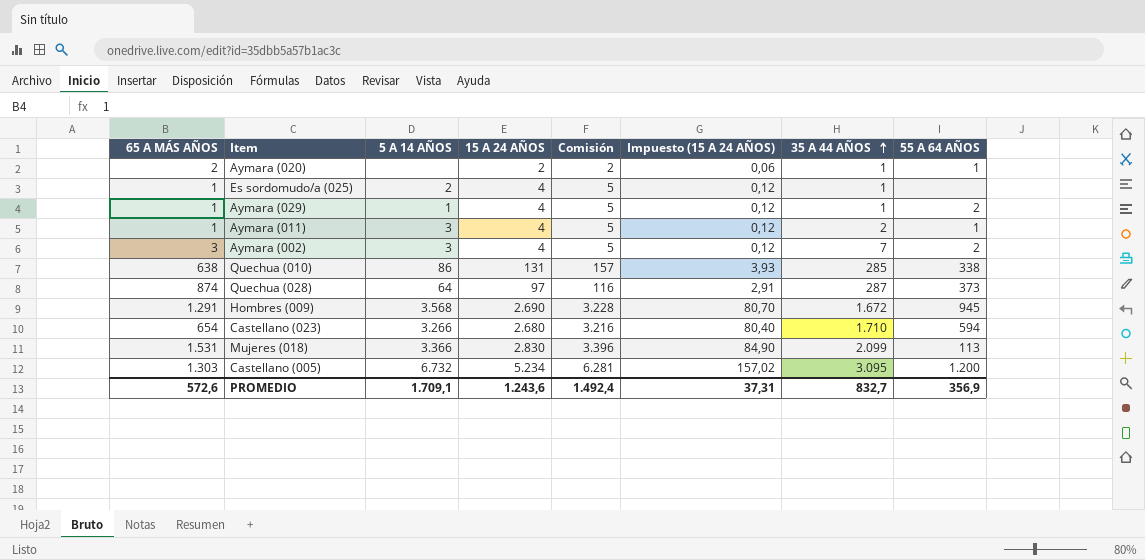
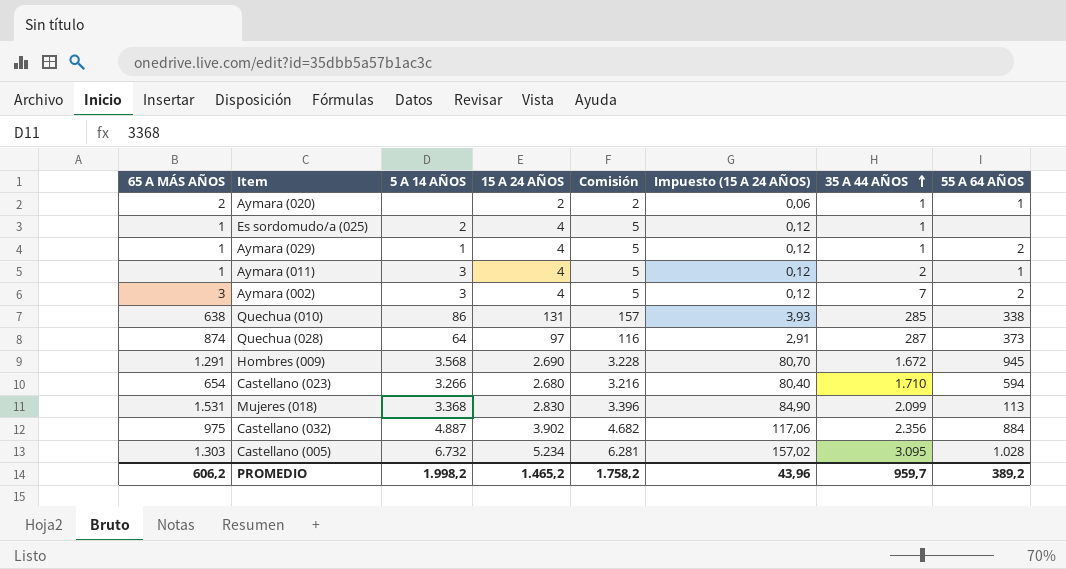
Mujeres (018) | 5 A 14 AÑOS: 3.366 -> 3.368
row Castellano (032): none -> 975 | 4.887 | 3.902 | 4.682 | 117,06 | 2.356 | 884
Castellano (005) | 55 A 64 AÑOS: 1.200 -> 1.028
PROMEDIO | 65 A MÁS AÑOS: 572,6 -> 606,2
PROMEDIO | 5 A 14 AÑOS: 1.709,1 -> 1.998,2
PROMEDIO | 15 A 24 AÑOS: 1.243,6 -> 1.465,2
PROMEDIO | Comisión: 1.492,4 -> 1.758,2
PROMEDIO | Impuesto (15 A 24 AÑOS): 37,31 -> 43,96
PROMEDIO | 35 A 44 AÑOS: 832,7 -> 959,7
PROMEDIO | 55 A 64 AÑOS: 356,9 -> 389,2

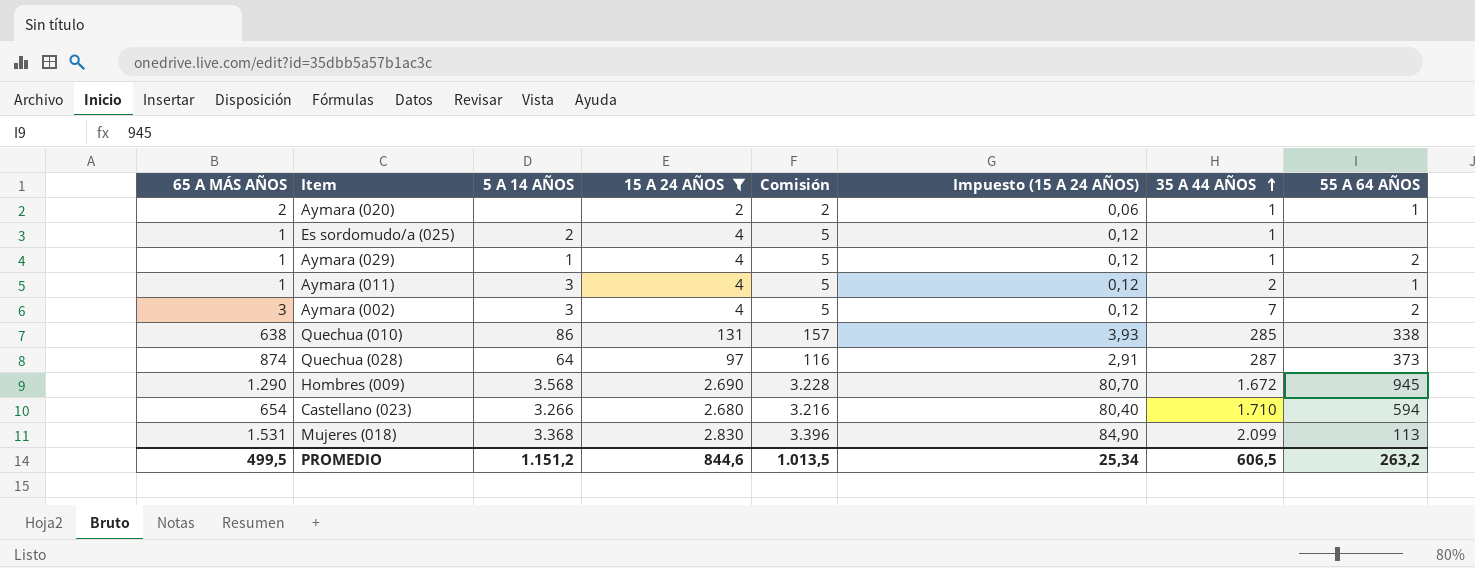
filter: none -> 15 A 24 AÑOS <= 2.830
Hombres (009) | 65 A MÁS AÑOS: 1.291 -> 1.290
PROMEDIO | 65 A MÁS AÑOS: 606,2 -> 499,5
PROMEDIO | 5 A 14 AÑOS: 1.998,2 -> 1.151,2
PROMEDIO | 15 A 24 AÑOS: 1.465,2 -> 844,6
PROMEDIO | Comisión: 1.758,2 -> 1.013,5
PROMEDIO | Impuesto (15 A 24 AÑOS): 43,96 -> 25,34
PROMEDIO | 35 A 44 AÑOS: 959,7 -> 606,5
PROMEDIO | 55 A 64 AÑOS: 389,2 -> 263,2

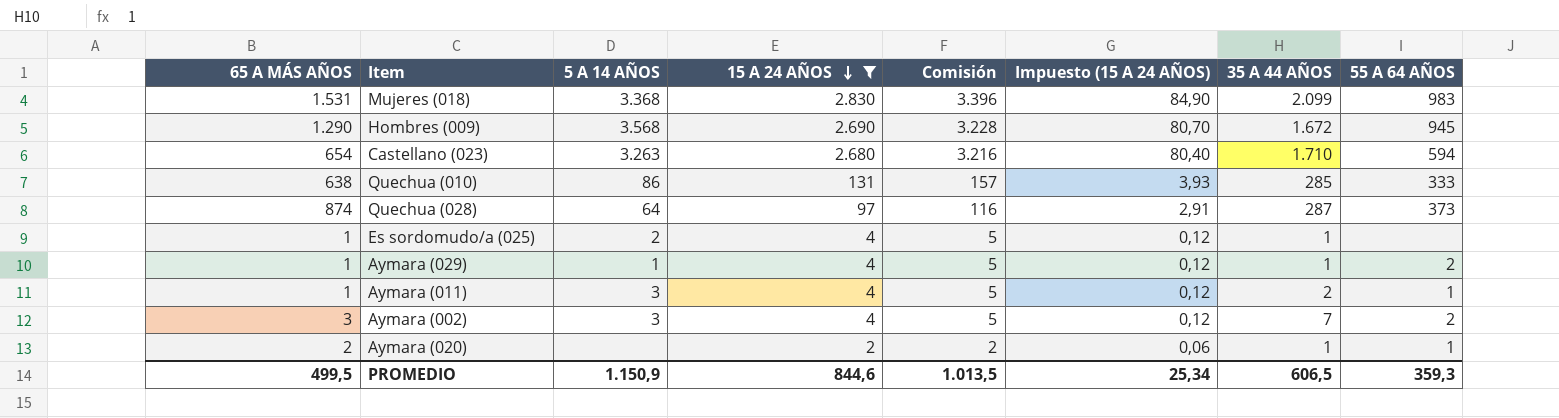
row order: 35 A 44 AÑOS ascending -> 15 A 24 AÑOS descending
Mujeres (018) | 55 A 64 AÑOS: 113 -> 983
Castellano (023) | 5 A 14 AÑOS: 3.266 -> 3.263
Quechua (010) | 55 A 64 AÑOS: 338 -> 333
PROMEDIO | 5 A 14 AÑOS: 1.151,2 -> 1.150,9
PROMEDIO | 55 A 64 AÑOS: 263,2 -> 359,3

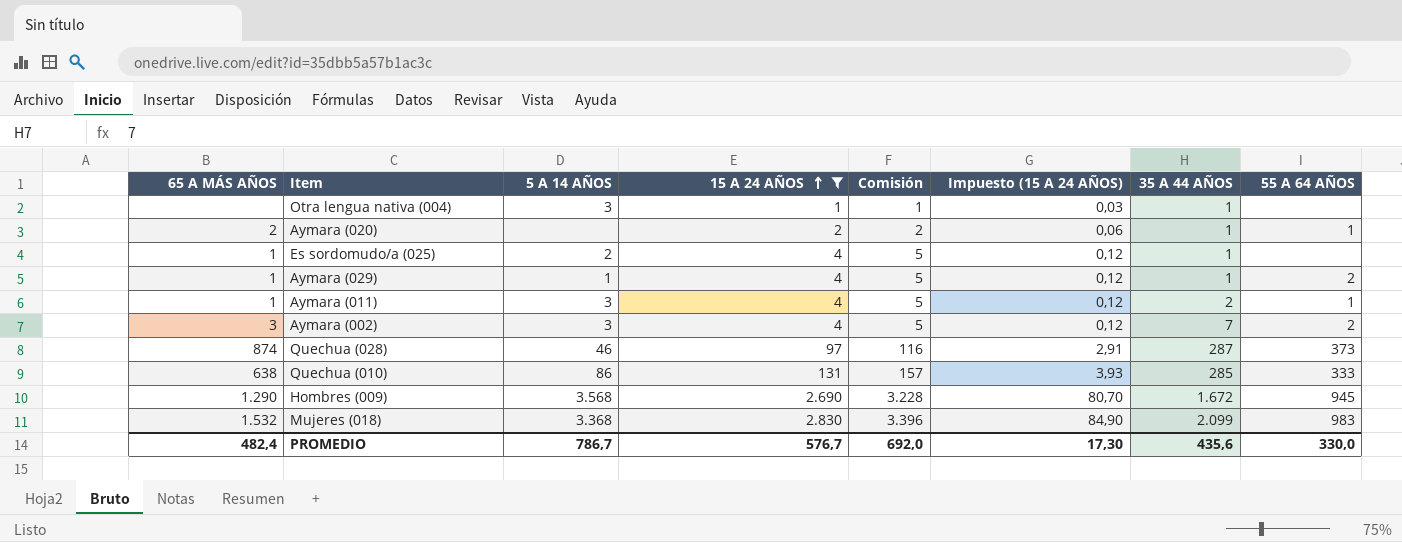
row order: 15 A 24 AÑOS descending -> 15 A 24 AÑOS ascending
row Castellano (023): 654 | 3.263 | 2.680 | 3.216 | 80,40 | 1.710 | 594 -> none
row Otra lengua nativa (004): none -> none | 3 | 1 | 1 | 0,03 | 1 | none
Quechua (028) | 5 A 14 AÑOS: 64 -> 46
Mujeres (018) | 65 A MÁS AÑOS: 1.531 -> 1.532
PROMEDIO | 65 A MÁS AÑOS: 499,5 -> 482,4
PROMEDIO | 5 A 14 AÑOS: 1.150,9 -> 786,7
PROMEDIO | 15 A 24 AÑOS: 844,6 -> 576,7
PROMEDIO | Comisión: 1.013,5 -> 692,0
PROMEDIO | Impuesto (15 A 24 AÑOS): 25,34 -> 17,30
PROMEDIO | 35 A 44 AÑOS: 606,5 -> 435,6
PROMEDIO | 55 A 64 AÑOS: 359,3 -> 330,0

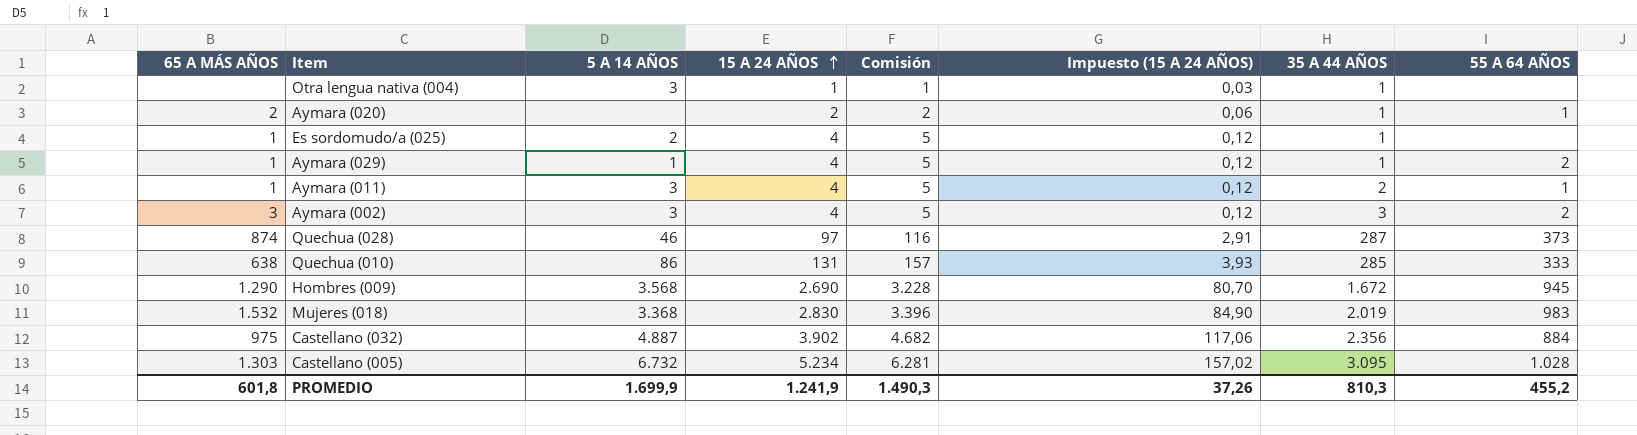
filter: 15 A 24 AÑOS <= 2.830 -> none
Aymara (002) | 35 A 44 AÑOS: 7 -> 3
Mujeres (018) | 35 A 44 AÑOS: 2.099 -> 2.019
PROMEDIO | 65 A MÁS AÑOS: 482,4 -> 601,8
PROMEDIO | 5 A 14 AÑOS: 786,7 -> 1.699,9
PROMEDIO | 15 A 24 AÑOS: 576,7 -> 1.241,9
PROMEDIO | Comisión: 692,0 -> 1.490,3
PROMEDIO | Impuesto (15 A 24 AÑOS): 17,30 -> 37,26
PROMEDIO | 35 A 44 AÑOS: 435,6 -> 810,3
PROMEDIO | 55 A 64 AÑOS: 330,0 -> 455,2

